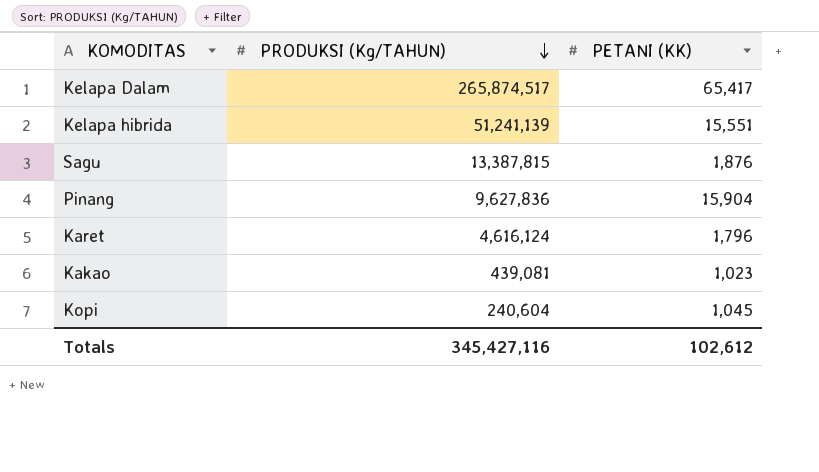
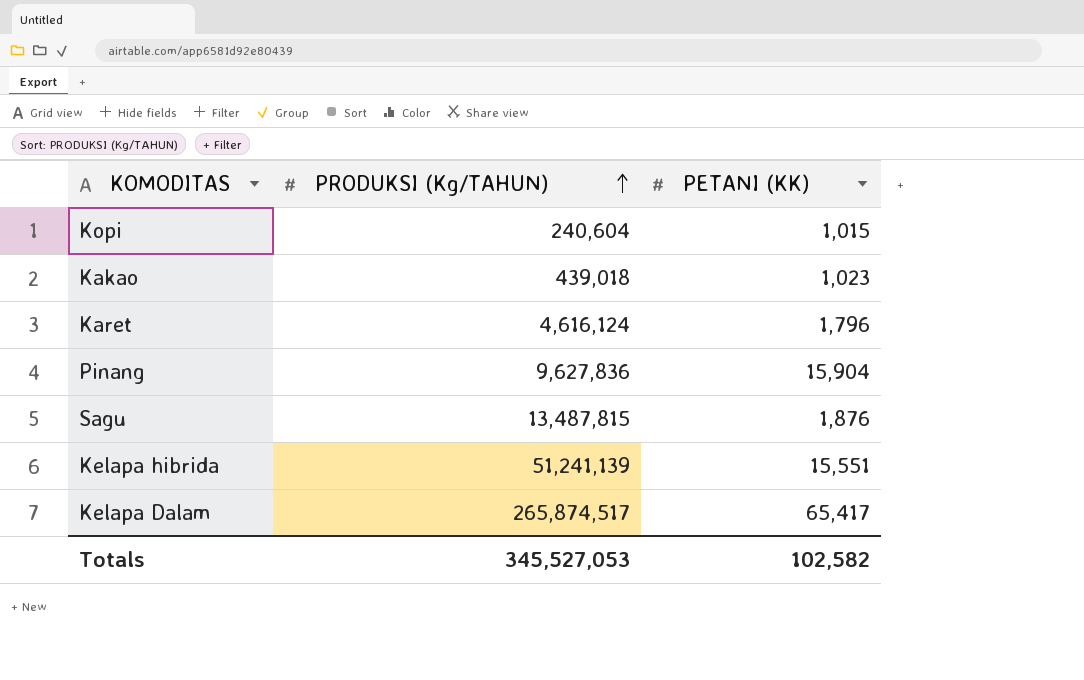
row order: PRODUKSI (Kg/TAHUN) descending -> PRODUKSI (Kg/TAHUN) ascending
Kopi | PETANI (KK): 1,045 -> 1,015
Kakao | PRODUKSI (Kg/TAHUN): 439,081 -> 439,018
Sagu | PRODUKSI (Kg/TAHUN): 13,387,815 -> 13,487,815
Totals | PRODUKSI (Kg/TAHUN): 345,427,116 -> 345,527,053
Totals | PETANI (KK): 102,612 -> 102,582

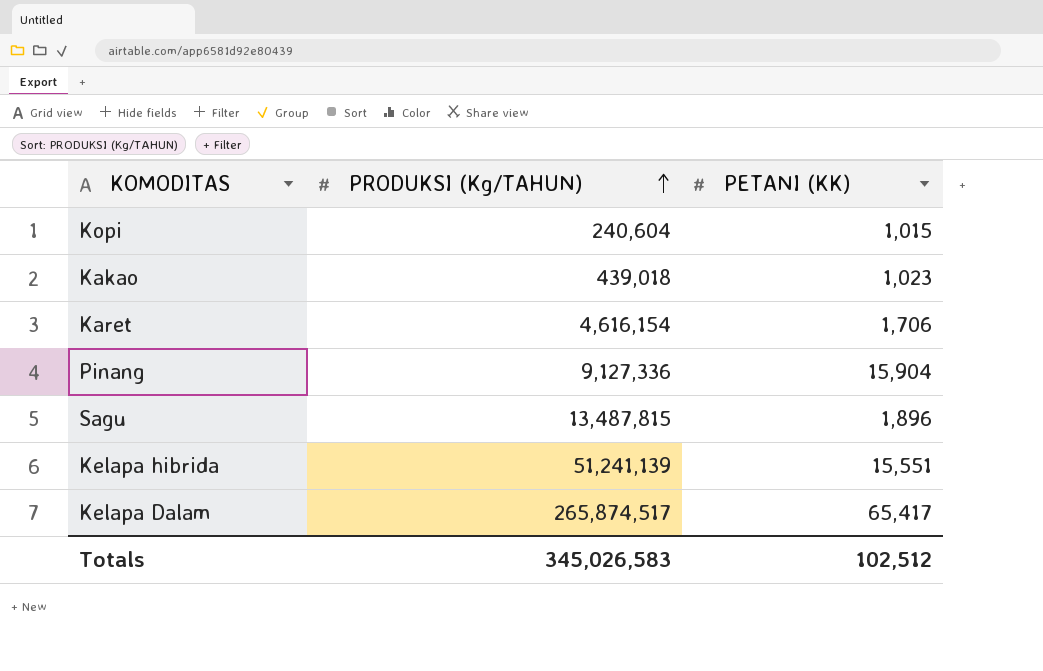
Karet | PRODUKSI (Kg/TAHUN): 4,616,124 -> 4,616,154
Karet | PETANI (KK): 1,796 -> 1,706
Pinang | PRODUKSI (Kg/TAHUN): 9,627,836 -> 9,127,336
Sagu | PETANI (KK): 1,876 -> 1,896
Totals | PRODUKSI (Kg/TAHUN): 345,527,053 -> 345,026,583
Totals | PETANI (KK): 102,582 -> 102,512

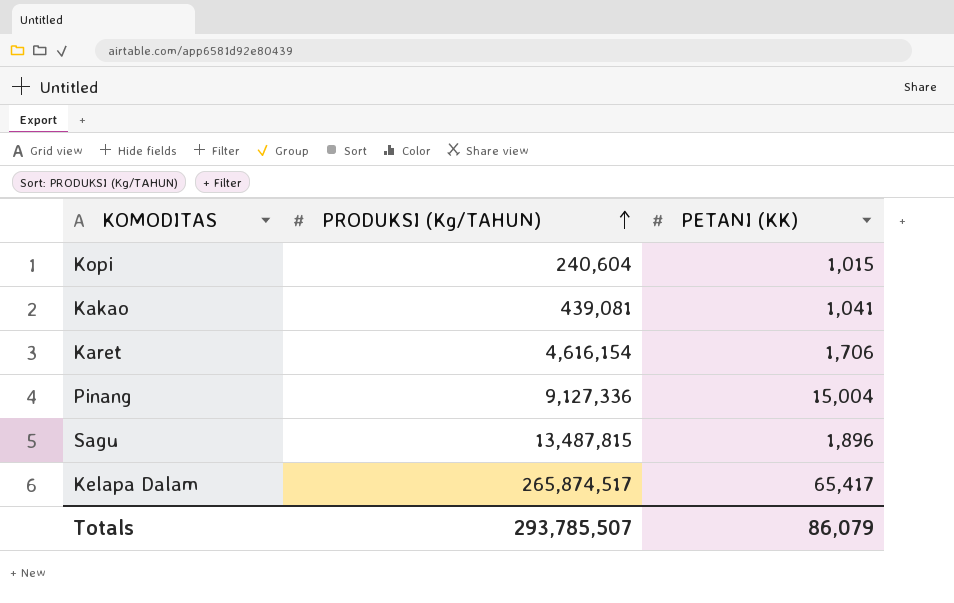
row Kelapa hibrida: 51,241,139 | 15,551 -> none
Kakao | PRODUKSI (Kg/TAHUN): 439,018 -> 439,081
Kakao | PETANI (KK): 1,023 -> 1,041
Pinang | PETANI (KK): 15,904 -> 15,004
Totals | PRODUKSI (Kg/TAHUN): 345,026,583 -> 293,785,507
Totals | PETANI (KK): 102,512 -> 86,079

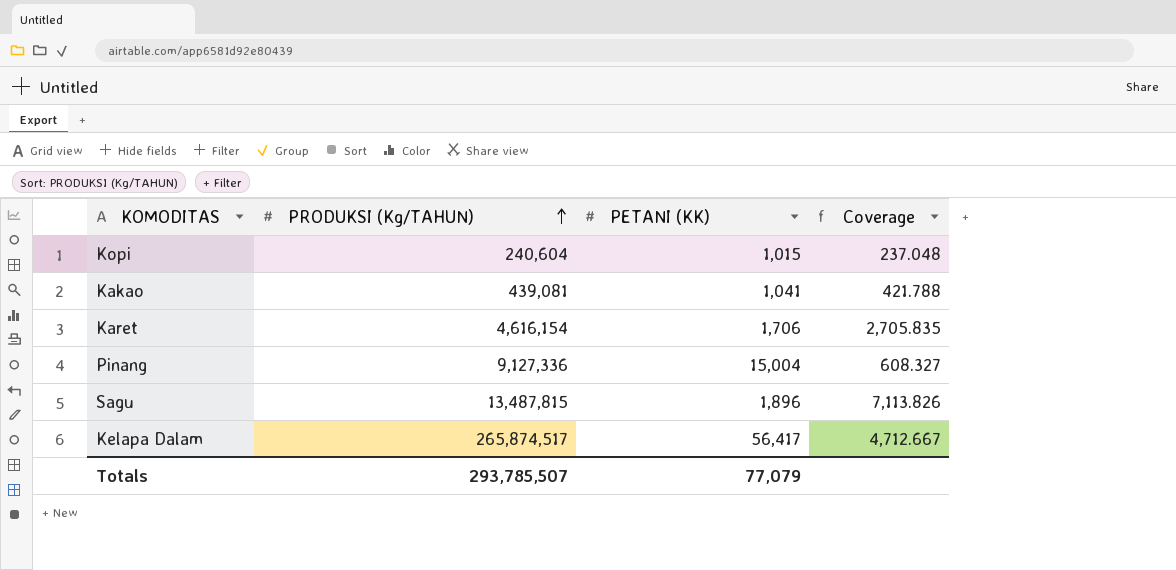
column Coverage | formula: none -> [PRODUKSI (Kg/TAHUN)] / [PETANI (KK)]
Kelapa Dalam | PETANI (KK): 65,417 -> 56,417
Totals | PETANI (KK): 86,079 -> 77,079

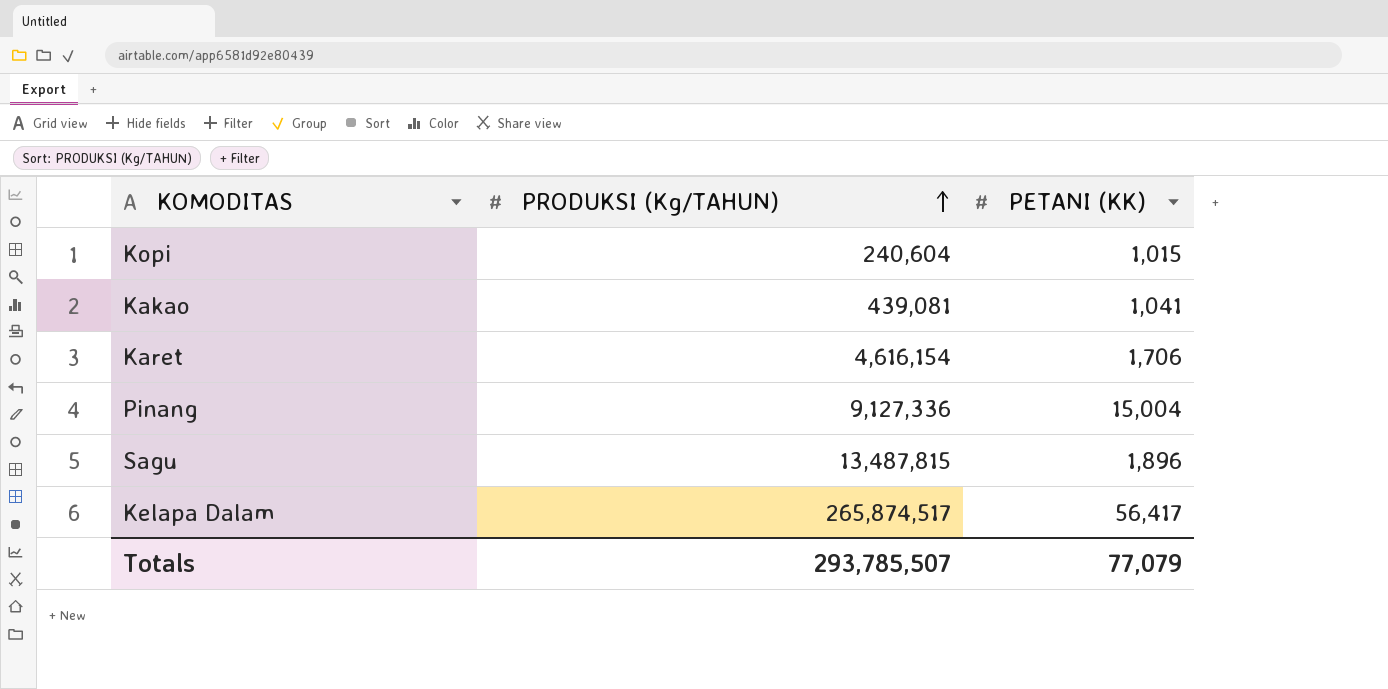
column Coverage | formula: [PRODUKSI (Kg/TAHUN)] / [PETANI (KK)] -> none

